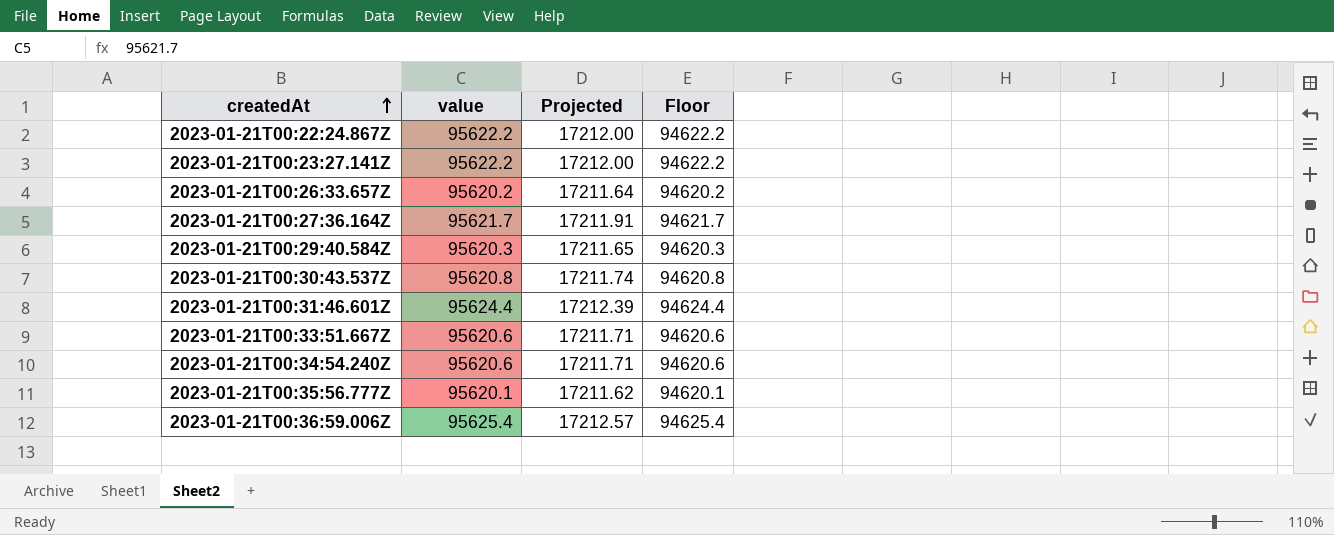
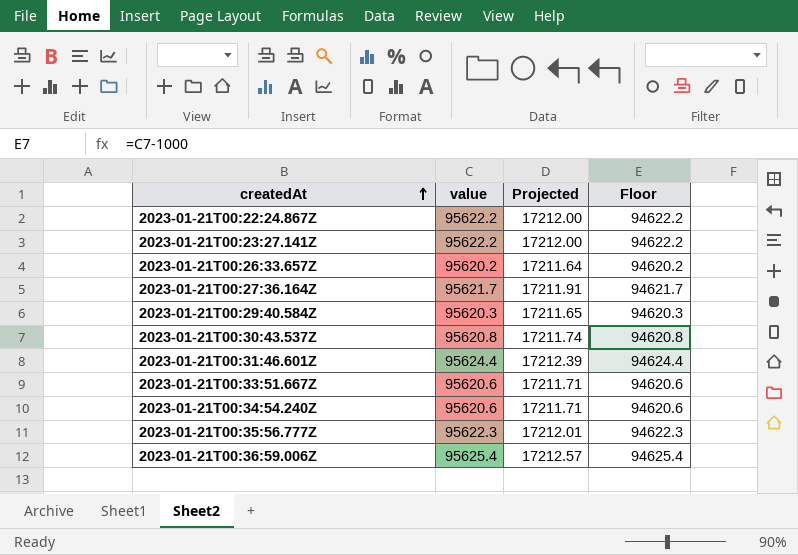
2023-01-21T00:35:56.777Z | value: 95620.1 -> 95622.3
2023-01-21T00:35:56.777Z | Projected: 17211.62 -> 17212.01
2023-01-21T00:35:56.777Z | Floor: 94620.1 -> 94622.3

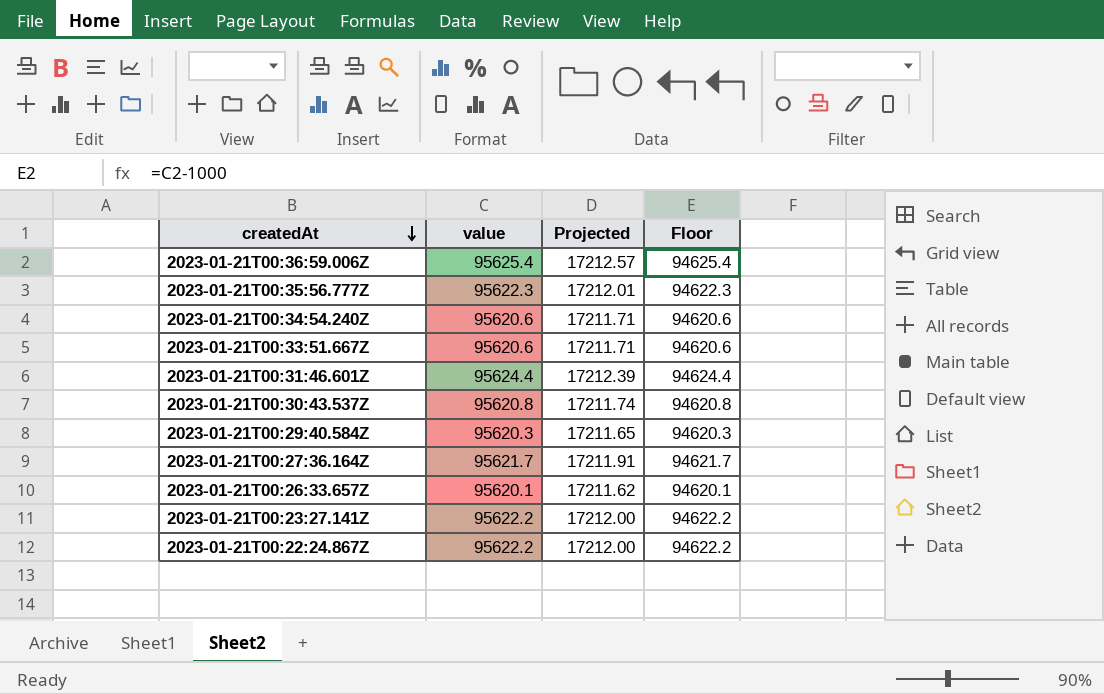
row order: createdAt ascending -> createdAt descending
2023-01-21T00:26:33.657Z | value: 95620.2 -> 95620.1
2023-01-21T00:26:33.657Z | Projected: 17211.64 -> 17211.62
2023-01-21T00:26:33.657Z | Floor: 94620.2 -> 94620.1

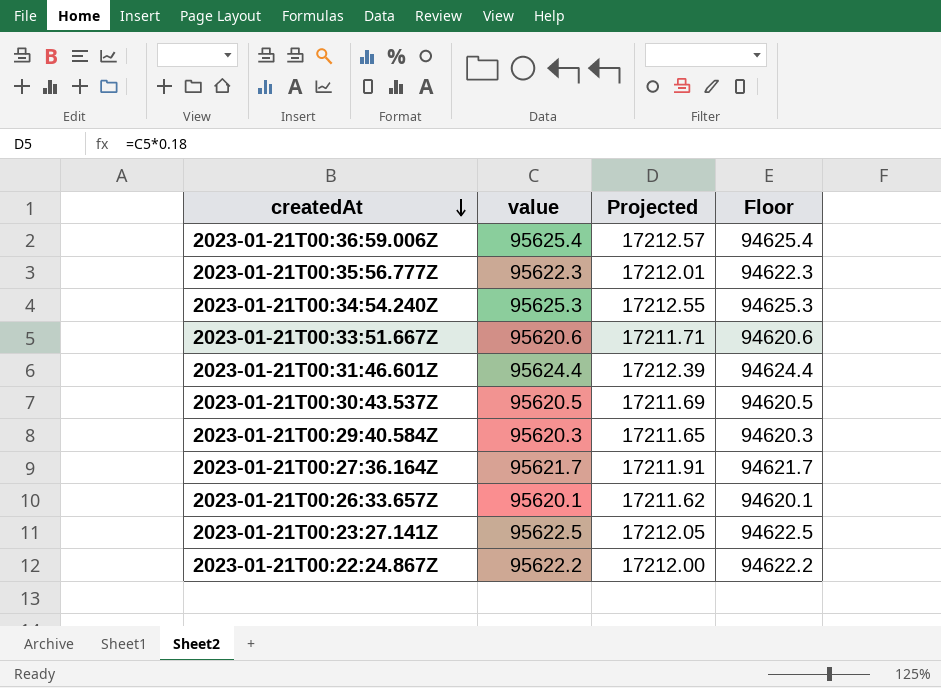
2023-01-21T00:34:54.240Z | value: 95620.6 -> 95625.3
2023-01-21T00:34:54.240Z | Projected: 17211.71 -> 17212.55
2023-01-21T00:34:54.240Z | Floor: 94620.6 -> 94625.3
2023-01-21T00:30:43.537Z | value: 95620.8 -> 95620.5
2023-01-21T00:30:43.537Z | Projected: 17211.74 -> 17211.69
2023-01-21T00:30:43.537Z | Floor: 94620.8 -> 94620.5
2023-01-21T00:23:27.141Z | value: 95622.2 -> 95622.5
2023-01-21T00:23:27.141Z | Projected: 17212.00 -> 17212.05
2023-01-21T00:23:27.141Z | Floor: 94622.2 -> 94622.5

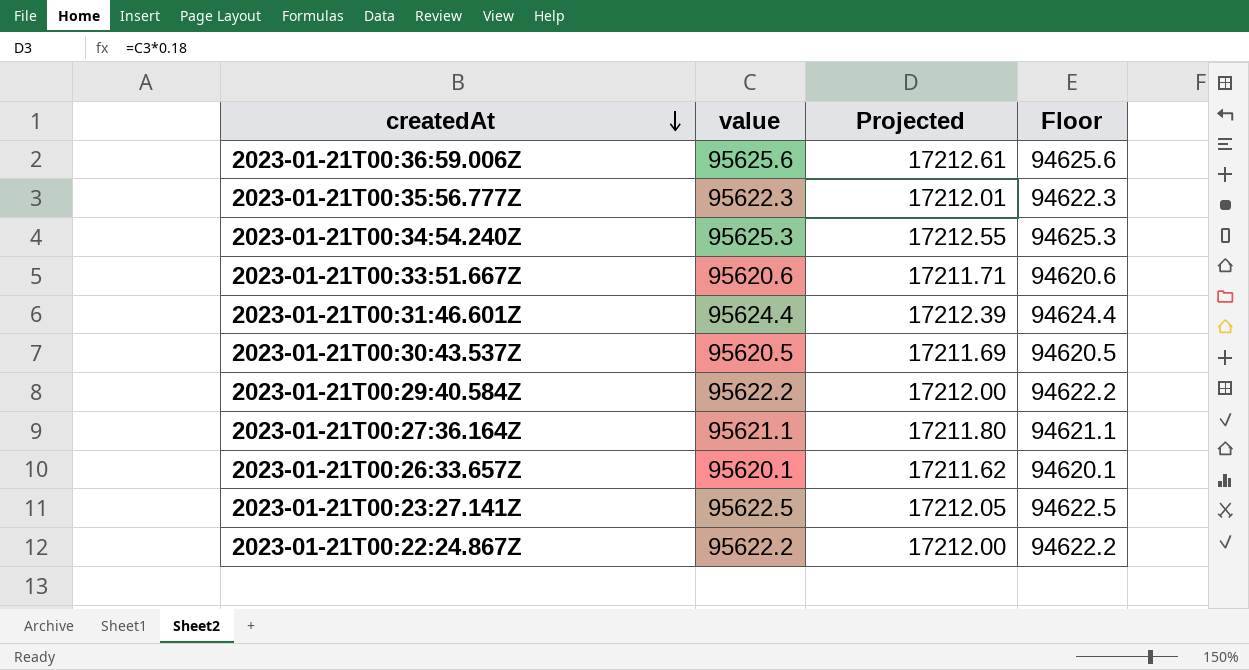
2023-01-21T00:36:59.006Z | value: 95625.4 -> 95625.6
2023-01-21T00:36:59.006Z | Projected: 17212.57 -> 17212.61
2023-01-21T00:36:59.006Z | Floor: 94625.4 -> 94625.6
2023-01-21T00:29:40.584Z | value: 95620.3 -> 95622.2
2023-01-21T00:29:40.584Z | Projected: 17211.65 -> 17212.00
2023-01-21T00:29:40.584Z | Floor: 94620.3 -> 94622.2
2023-01-21T00:27:36.164Z | value: 95621.7 -> 95621.1
2023-01-21T00:27:36.164Z | Projected: 17211.91 -> 17211.80
2023-01-21T00:27:36.164Z | Floor: 94621.7 -> 94621.1

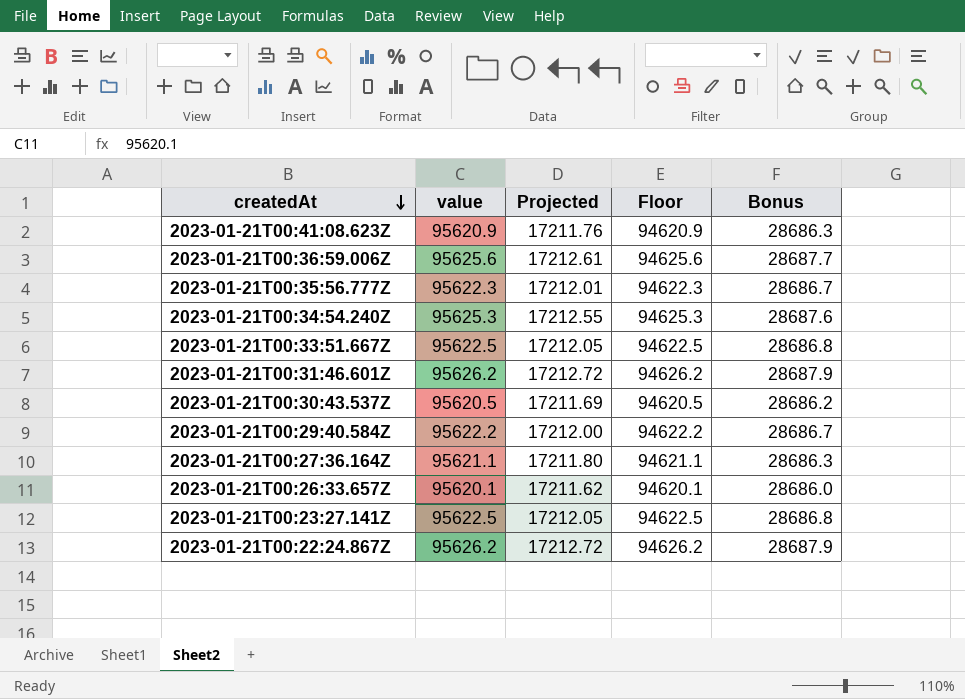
column Bonus | formula: none -> [value] * 0.3
row 2023-01-21T00:41:08.623Z: none -> 95620.9 | 17211.76 | 94620.9 | 28686.3
2023-01-21T00:33:51.667Z | value: 95620.6 -> 95622.5
2023-01-21T00:33:51.667Z | Projected: 17211.71 -> 17212.05
2023-01-21T00:33:51.667Z | Floor: 94620.6 -> 94622.5
2023-01-21T00:31:46.601Z | value: 95624.4 -> 95626.2
2023-01-21T00:31:46.601Z | Projected: 17212.39 -> 17212.72
2023-01-21T00:31:46.601Z | Floor: 94624.4 -> 94626.2
2023-01-21T00:22:24.867Z | value: 95622.2 -> 95626.2
2023-01-21T00:22:24.867Z | Projected: 17212.00 -> 17212.72
2023-01-21T00:22:24.867Z | Floor: 94622.2 -> 94626.2

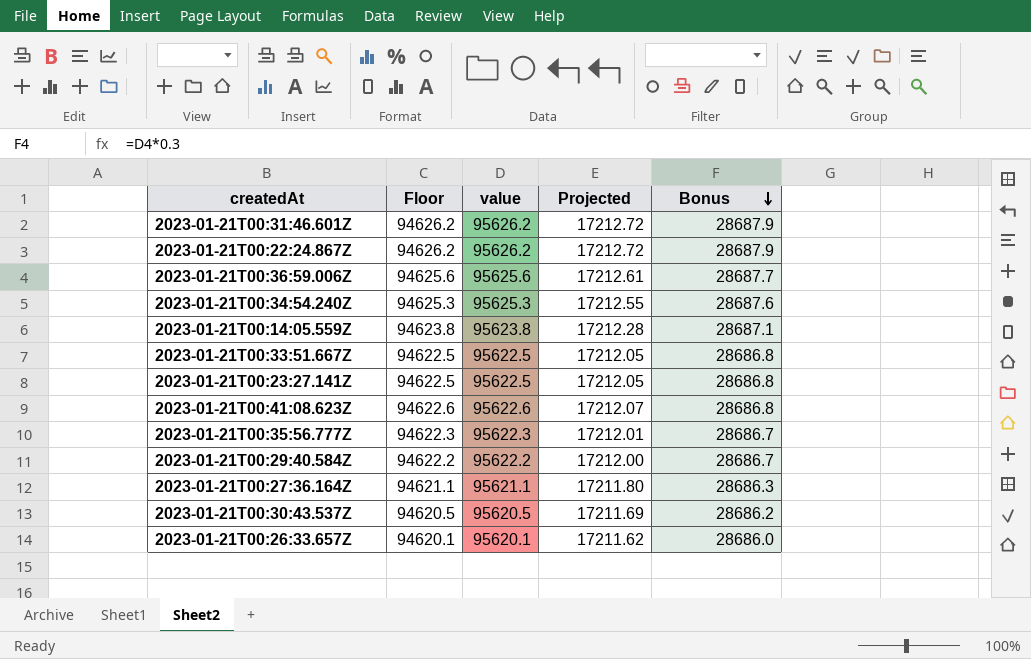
row order: createdAt descending -> Bonus descending
column Floor | position: 4 -> 2
row 2023-01-21T00:14:05.559Z: none -> 94623.8 | 95623.8 | 17212.28 | 28687.1
2023-01-21T00:41:08.623Z | Floor: 94620.9 -> 94622.6
2023-01-21T00:41:08.623Z | value: 95620.9 -> 95622.6
2023-01-21T00:41:08.623Z | Projected: 17211.76 -> 17212.07
2023-01-21T00:41:08.623Z | Bonus: 28686.3 -> 28686.8

